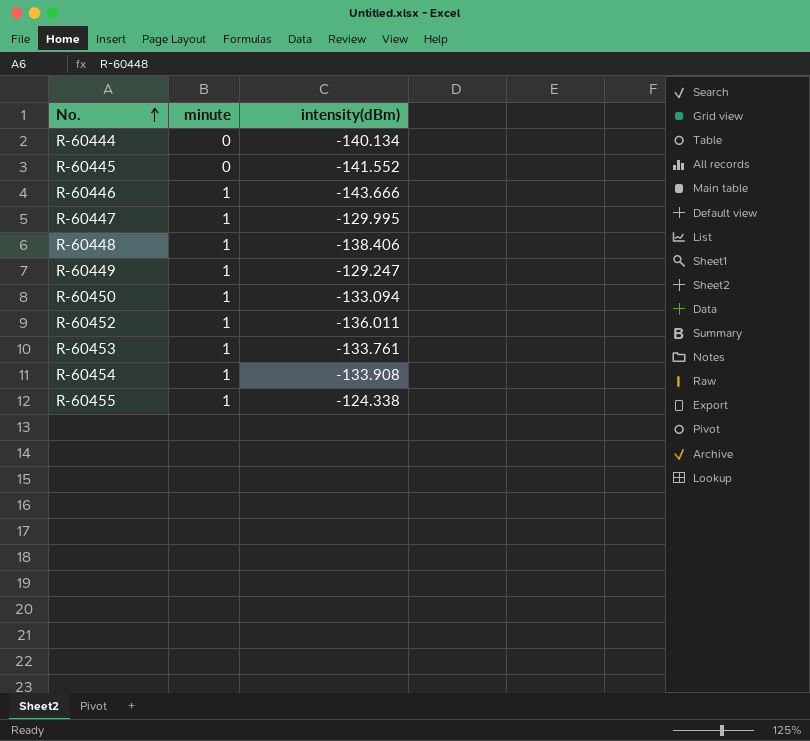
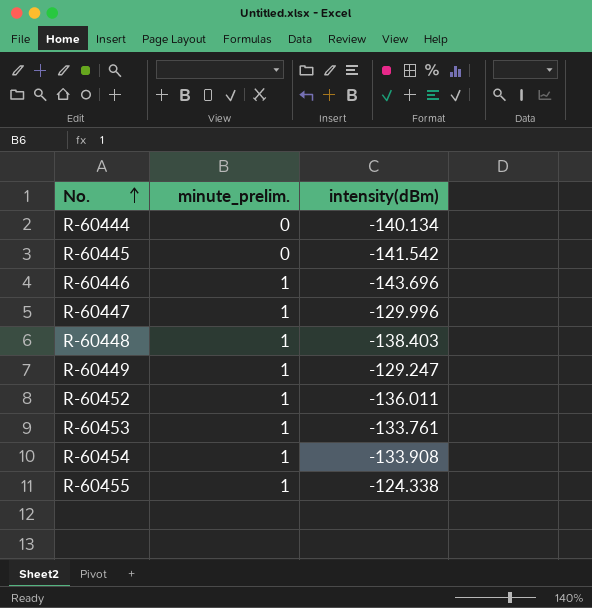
column name: minute -> minute_prelim.
row R-60450: 1 | -133.094 -> none
R-60445 | intensity(dBm): -141.552 -> -141.542
R-60446 | intensity(dBm): -143.666 -> -143.696
R-60447 | intensity(dBm): -129.995 -> -129.996
R-60448 | intensity(dBm): -138.406 -> -138.403

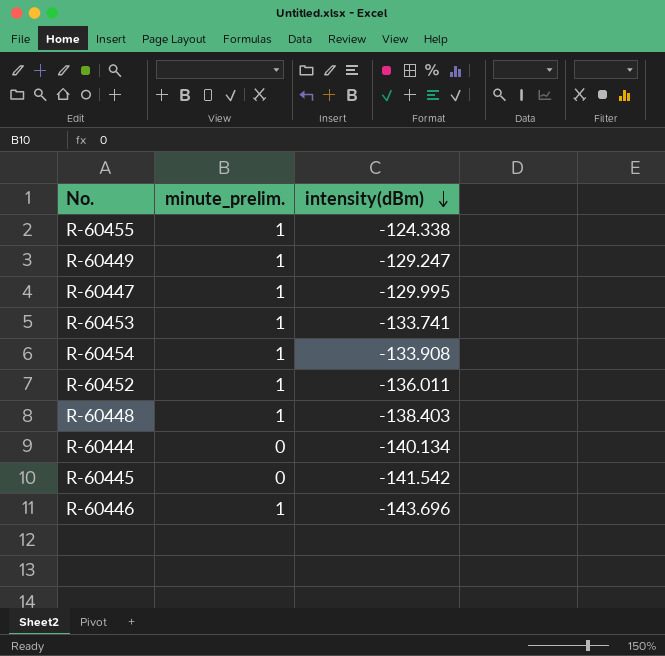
row order: No. ascending -> intensity(dBm) descending
R-60447 | intensity(dBm): -129.996 -> -129.995
R-60453 | intensity(dBm): -133.761 -> -133.741

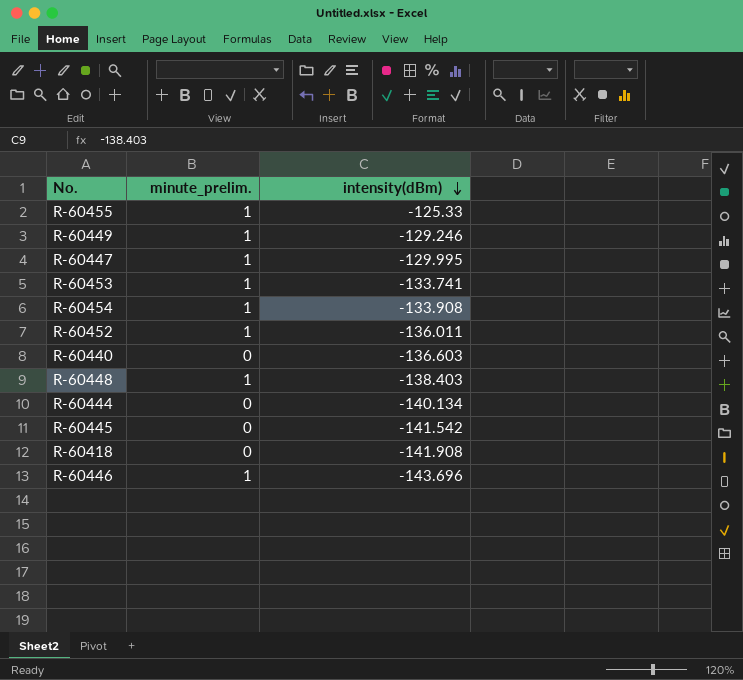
R-60455 | intensity(dBm): -124.338 -> -125.33
R-60449 | intensity(dBm): -129.247 -> -129.246
row R-60440: none -> 0 | -136.603
row R-60418: none -> 0 | -141.908

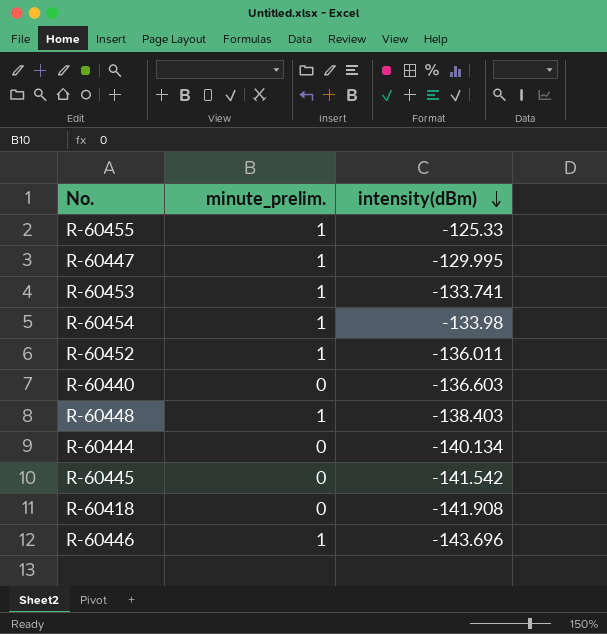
row R-60449: 1 | -129.246 -> none
R-60454 | intensity(dBm): -133.908 -> -133.98

